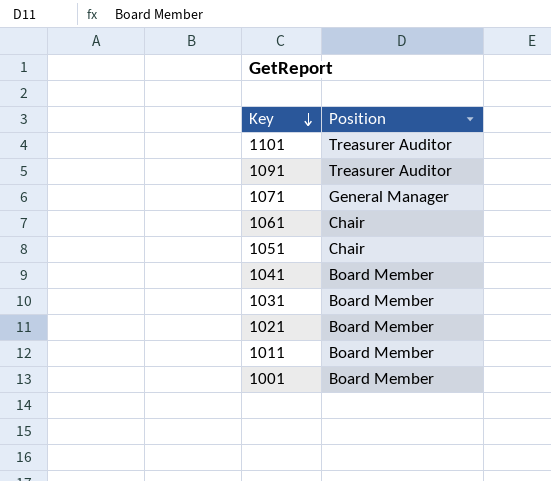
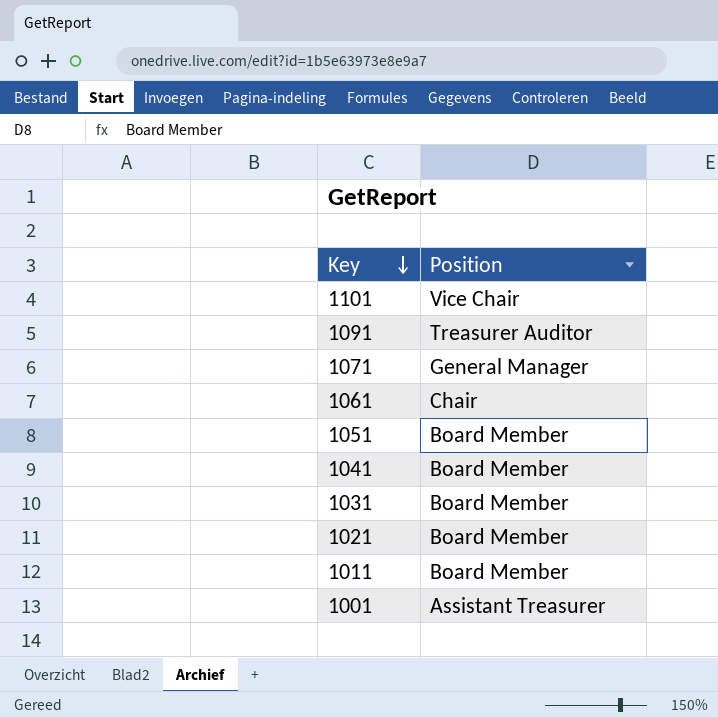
1101 | Position: Treasurer Auditor -> Vice Chair
1051 | Position: Chair -> Board Member
1001 | Position: Board Member -> Assistant Treasurer

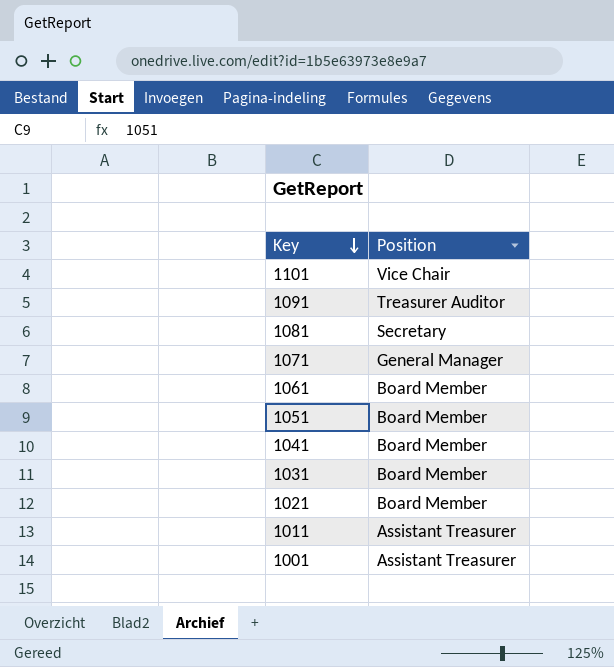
row 1081: none -> Secretary
1061 | Position: Chair -> Board Member
1011 | Position: Board Member -> Assistant Treasurer

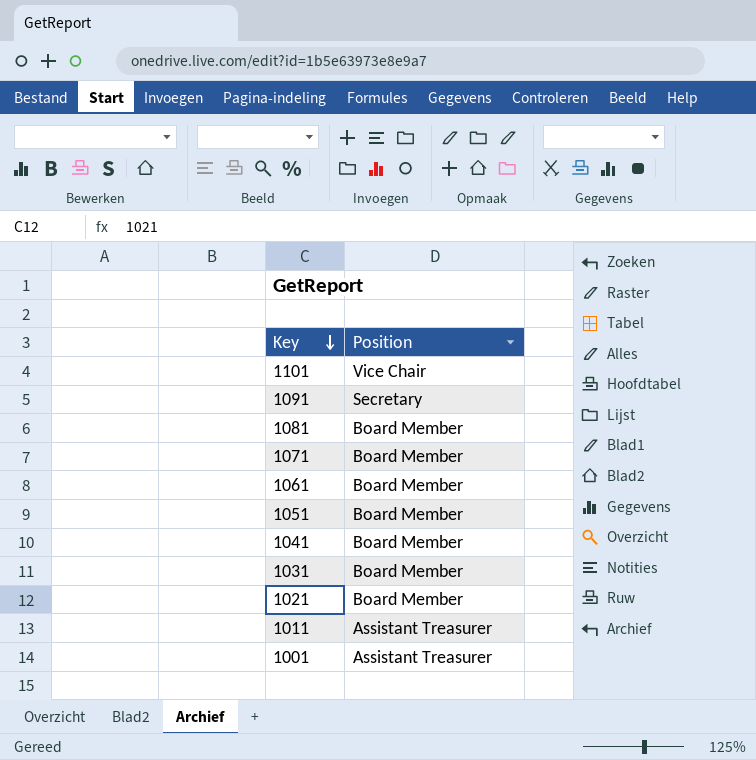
1091 | Position: Treasurer Auditor -> Secretary
1081 | Position: Secretary -> Board Member
1071 | Position: General Manager -> Board Member

